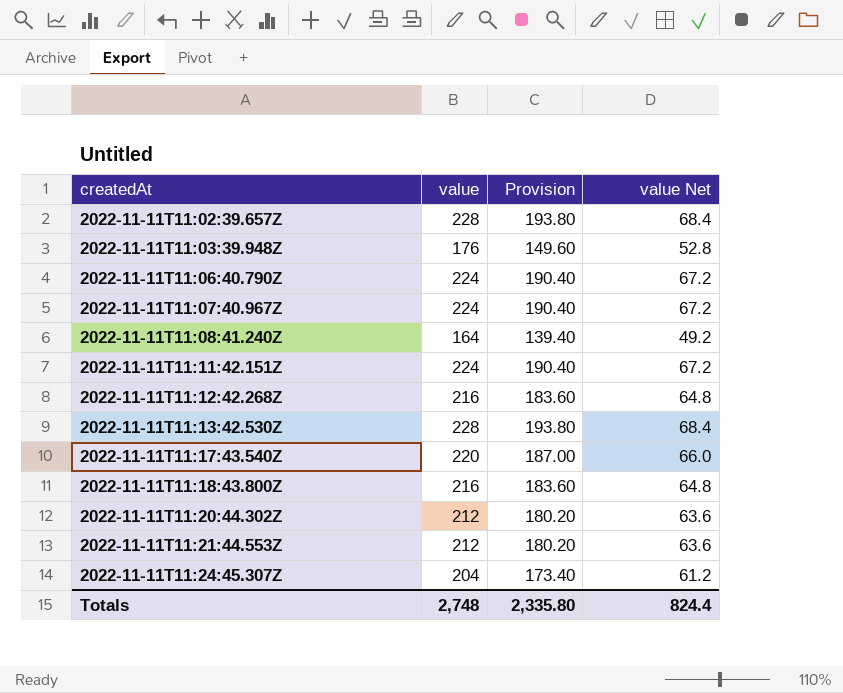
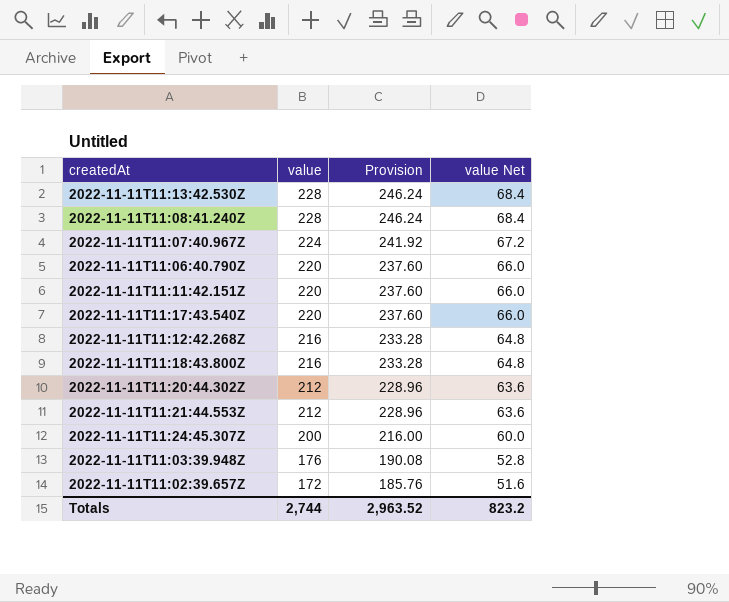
row order: createdAt ascending -> value descending
column Provision | formula: [value] * 0.85 -> [value] * 1.08
2022-11-11T11:08:41.240Z | value: 164 -> 228
2022-11-11T11:08:41.240Z | value Net: 49.2 -> 68.4
2022-11-11T11:06:40.790Z | value: 224 -> 220
2022-11-11T11:06:40.790Z | value Net: 67.2 -> 66.0
2022-11-11T11:11:42.151Z | value: 224 -> 220
2022-11-11T11:11:42.151Z | value Net: 67.2 -> 66.0
2022-11-11T11:24:45.307Z | value: 204 -> 200
2022-11-11T11:24:45.307Z | value Net: 61.2 -> 60.0
2022-11-11T11:02:39.657Z | value: 228 -> 172
2022-11-11T11:02:39.657Z | value Net: 68.4 -> 51.6
Totals | value: 2,748 -> 2,744
Totals | Provision: 2,335.80 -> 2,963.52
Totals | value Net: 824.4 -> 823.2

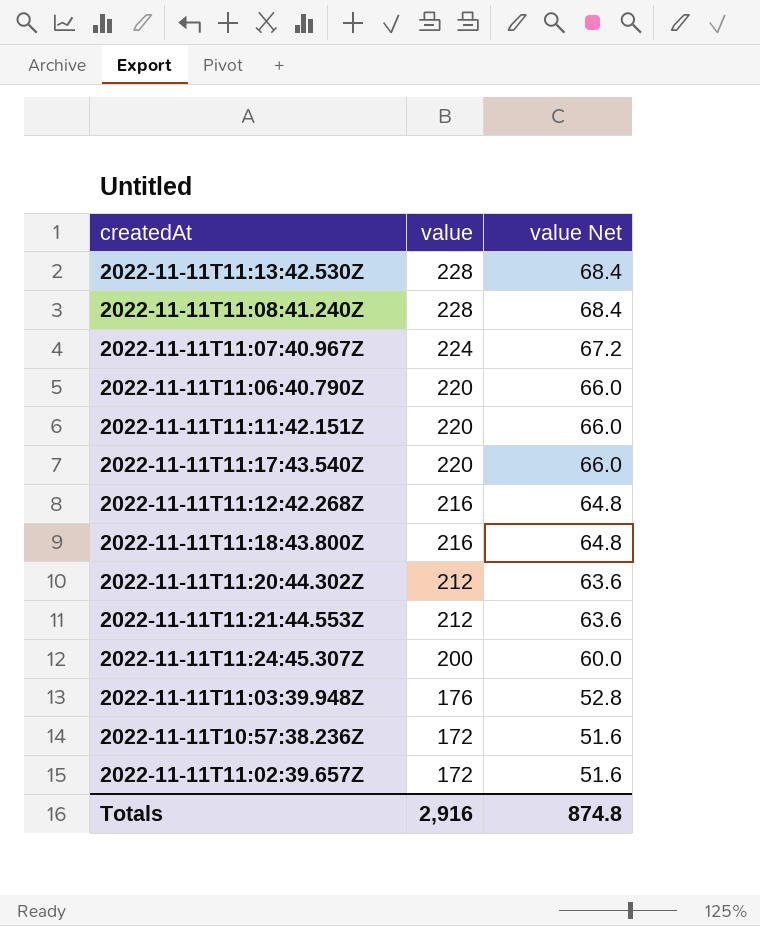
column Provision | formula: [value] * 1.08 -> none
row 2022-11-11T10:57:38.236Z: none -> 172 | 51.6
Totals | value: 2,744 -> 2,916
Totals | value Net: 823.2 -> 874.8

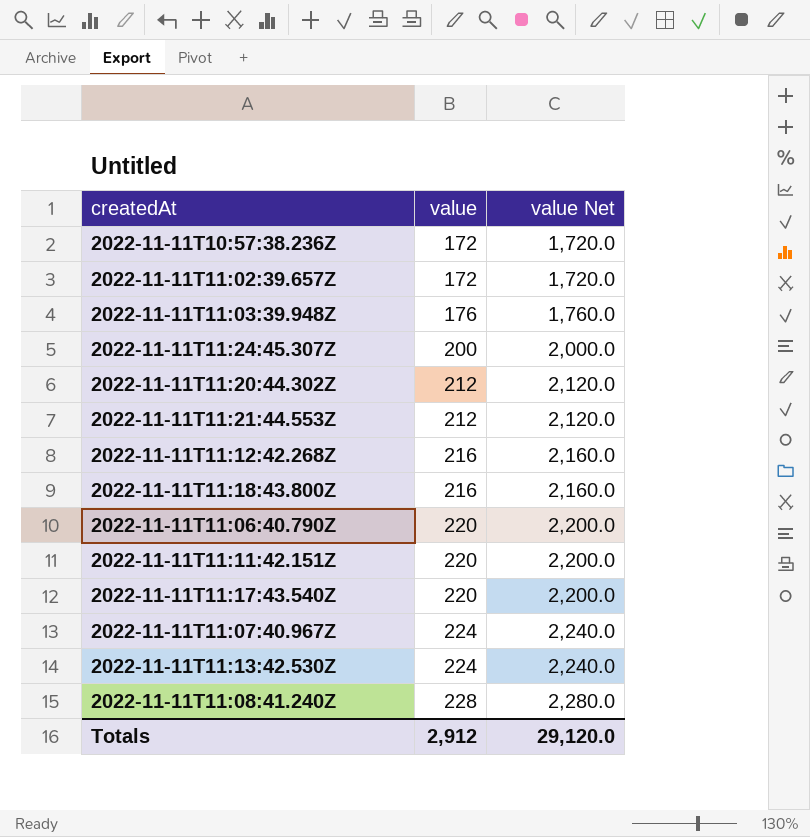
row order: value descending -> value ascending
column value Net | formula: [value] * 0.3 -> [value] * 10
2022-11-11T11:13:42.530Z | value: 228 -> 224
Totals | value: 2,916 -> 2,912
Totals | value Net: 874.8 -> 29,120.0

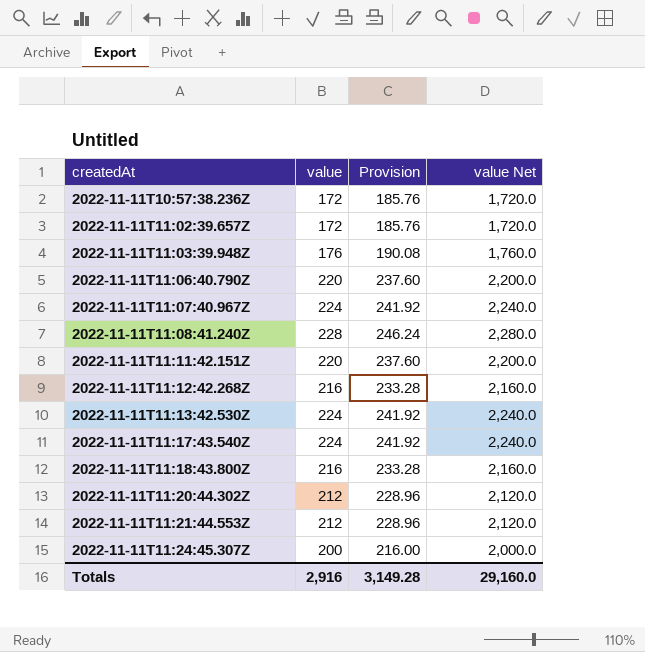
row order: value ascending -> createdAt ascending
column Provision | formula: none -> [value] * 1.08
2022-11-11T11:17:43.540Z | value: 220 -> 224
2022-11-11T11:17:43.540Z | value Net: 2,200.0 -> 2,240.0
Totals | value: 2,912 -> 2,916
Totals | value Net: 29,120.0 -> 29,160.0

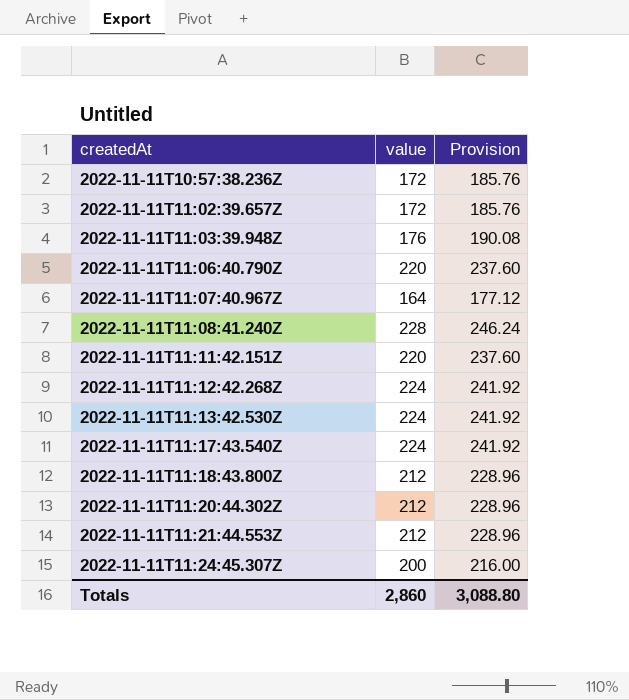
column value Net | formula: [value] * 10 -> none
2022-11-11T11:07:40.967Z | value: 224 -> 164
2022-11-11T11:07:40.967Z | Provision: 241.92 -> 177.12
2022-11-11T11:12:42.268Z | value: 216 -> 224
2022-11-11T11:12:42.268Z | Provision: 233.28 -> 241.92
2022-11-11T11:18:43.800Z | value: 216 -> 212
2022-11-11T11:18:43.800Z | Provision: 233.28 -> 228.96
Totals | value: 2,916 -> 2,860
Totals | Provision: 3,149.28 -> 3,088.80

